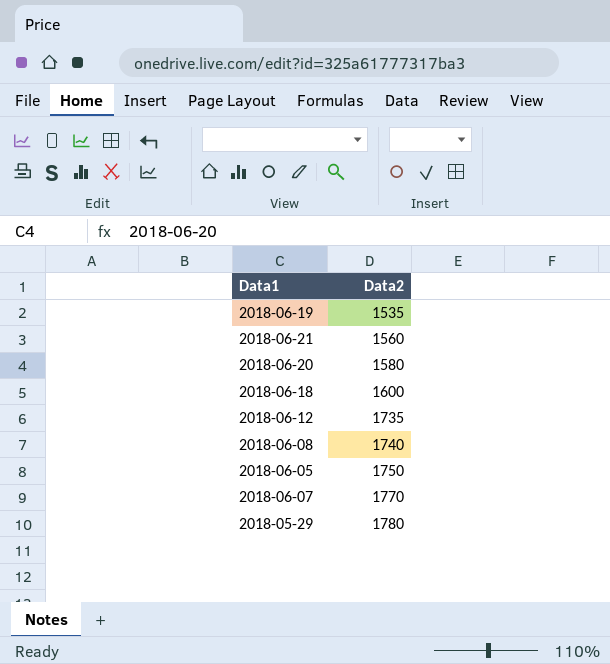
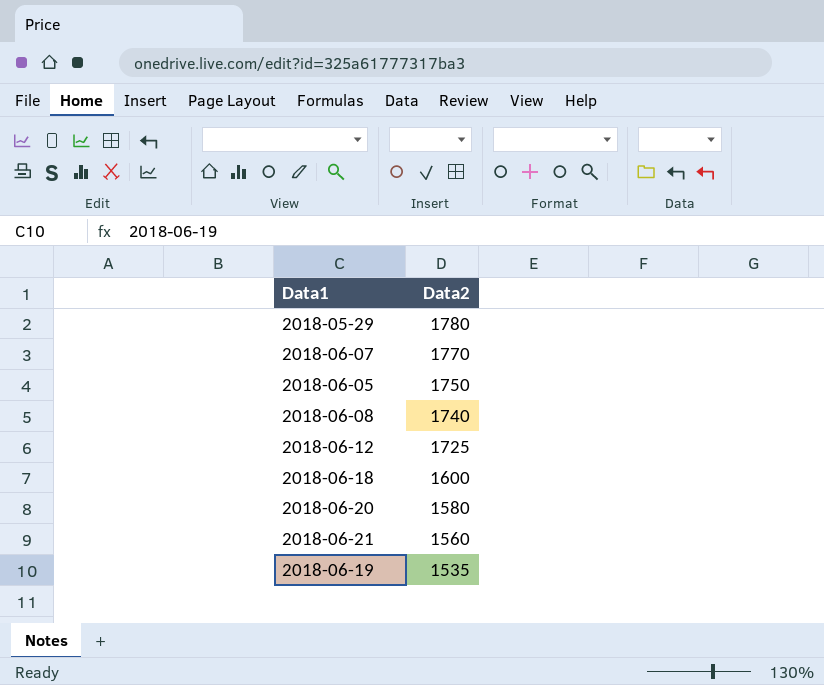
row order: Data2 ascending -> Data2 descending
2018-06-12 | Data2: 1735 -> 1725

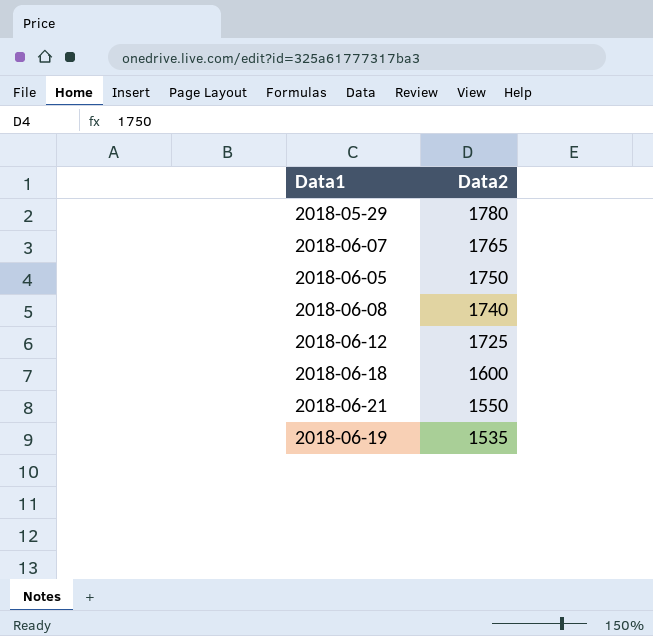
row 2018-06-20: 1580 -> none
2018-06-07 | Data2: 1770 -> 1765
2018-06-21 | Data2: 1560 -> 1550

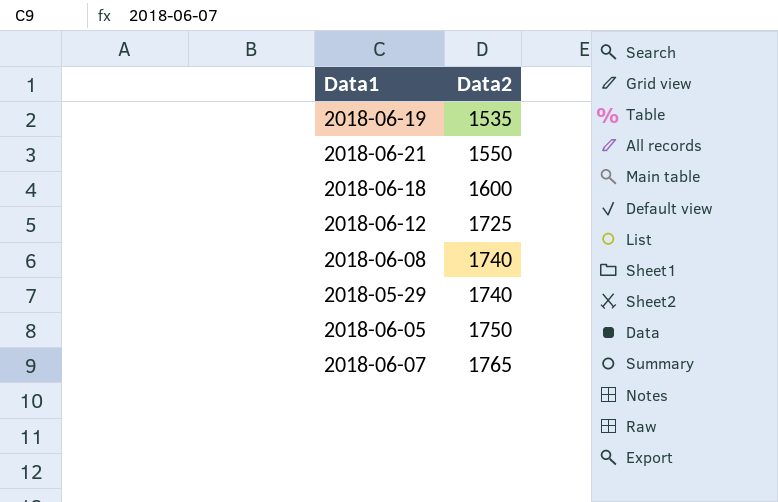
row order: Data2 descending -> Data2 ascending
2018-05-29 | Data2: 1780 -> 1740

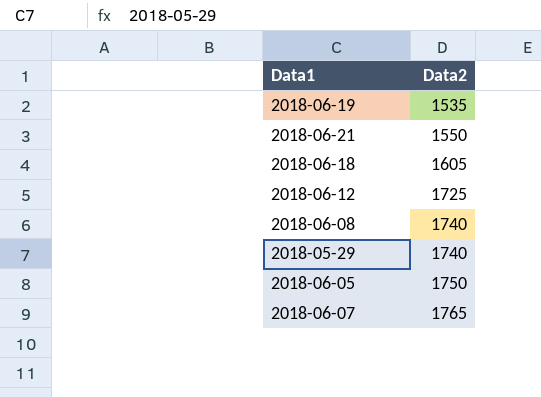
2018-06-18 | Data2: 1600 -> 1605

